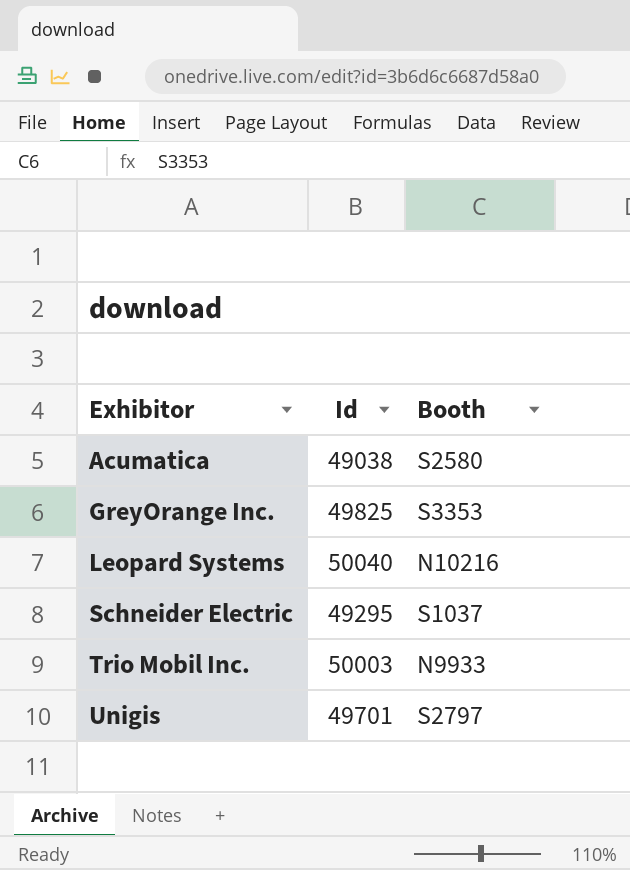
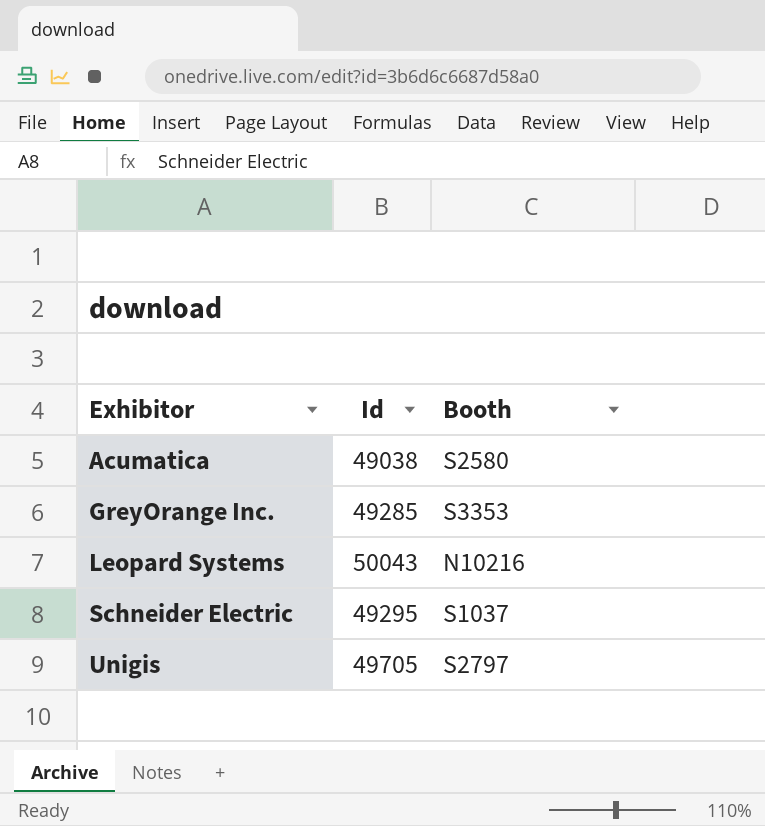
row Trio Mobil Inc.: 50003 | N9933 -> none
GreyOrange Inc. | Id: 49825 -> 49285
Leopard Systems | Id: 50040 -> 50043
Unigis | Id: 49701 -> 49705

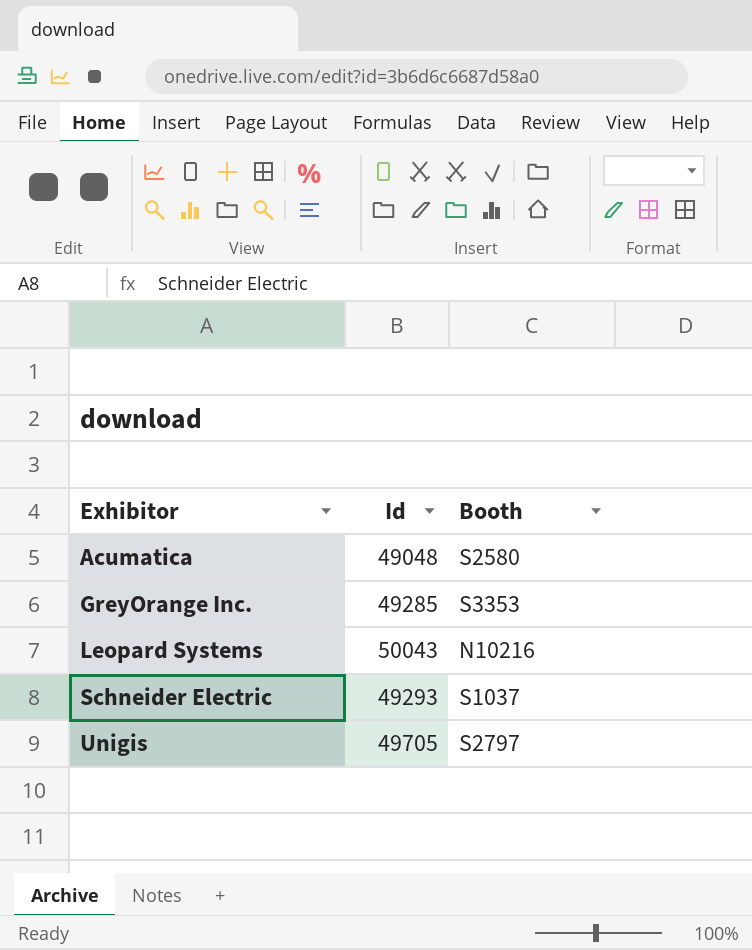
Acumatica | Id: 49038 -> 49048
Schneider Electric | Id: 49295 -> 49293

